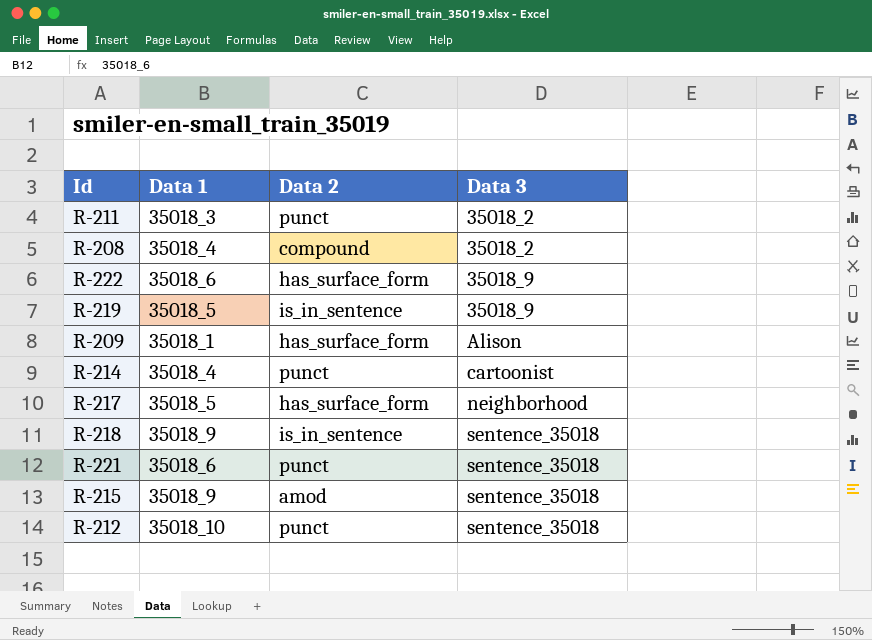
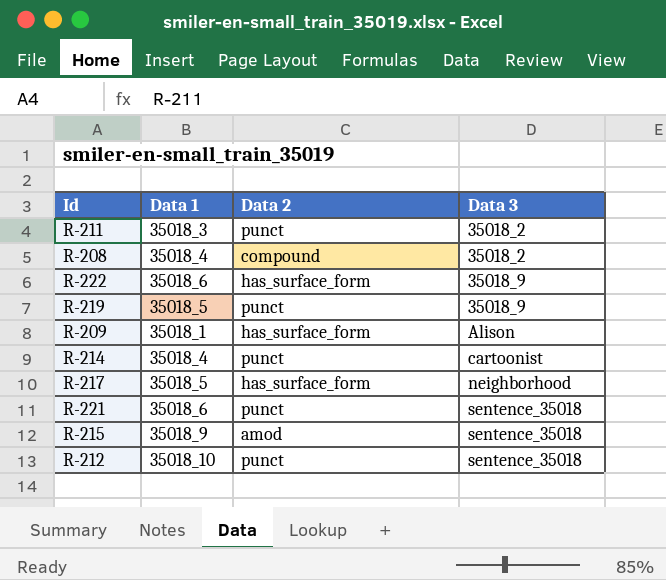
row R-218: 35018_9 | is_in_sentence | sentence_35018 -> none
R-219 | Data 2: is_in_sentence -> punct

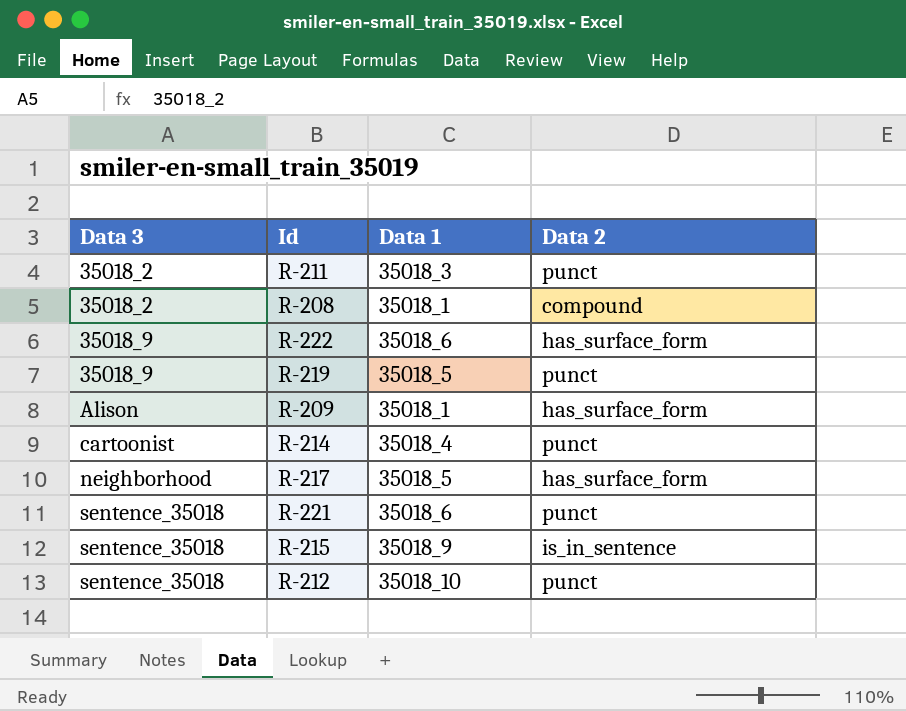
column Data 3 | position: 4 -> 1
R-208 | Data 1: 35018_4 -> 35018_1
R-215 | Data 2: amod -> is_in_sentence

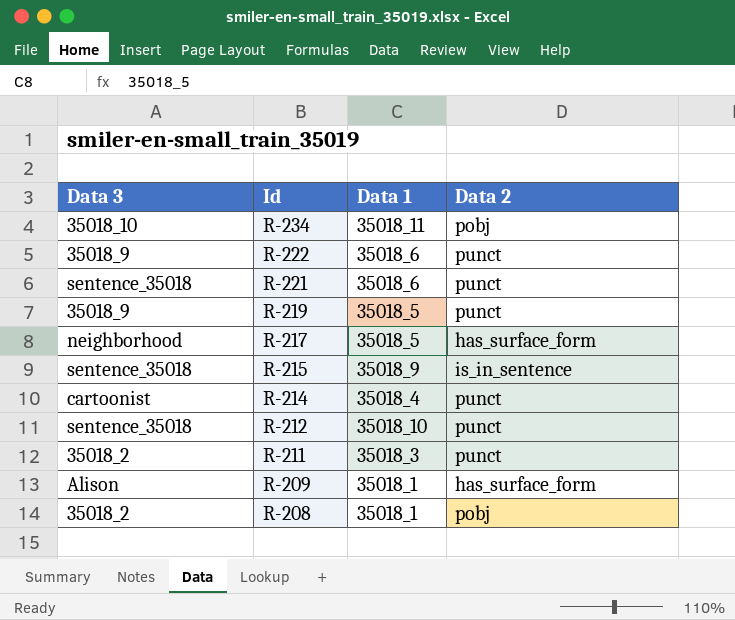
row order: Data 3 ascending -> Id descending
row R-234: none -> 35018_10 | 35018_11 | pobj
R-222 | Data 2: has_surface_form -> punct
R-208 | Data 2: compound -> pobj

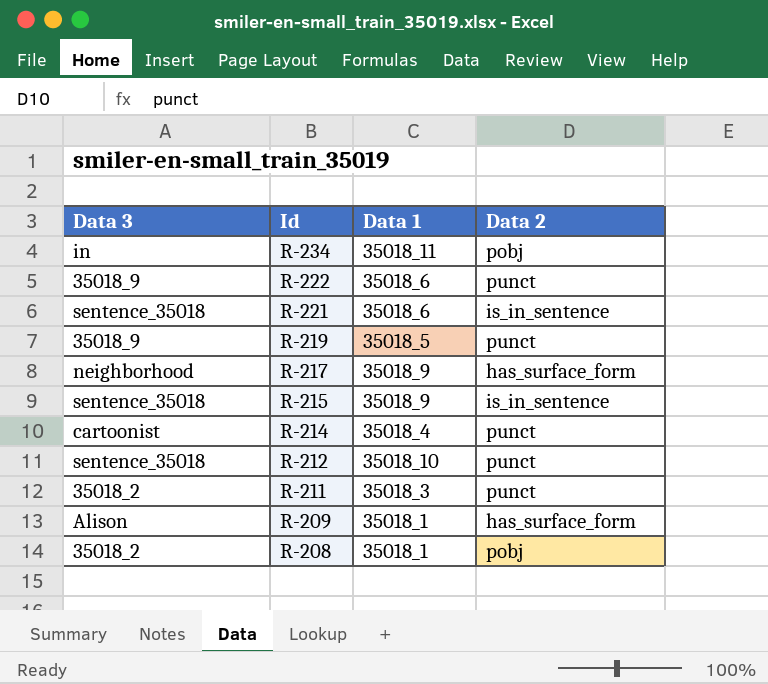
R-234 | Data 3: 35018_10 -> in
R-221 | Data 2: punct -> is_in_sentence
R-217 | Data 1: 35018_5 -> 35018_9

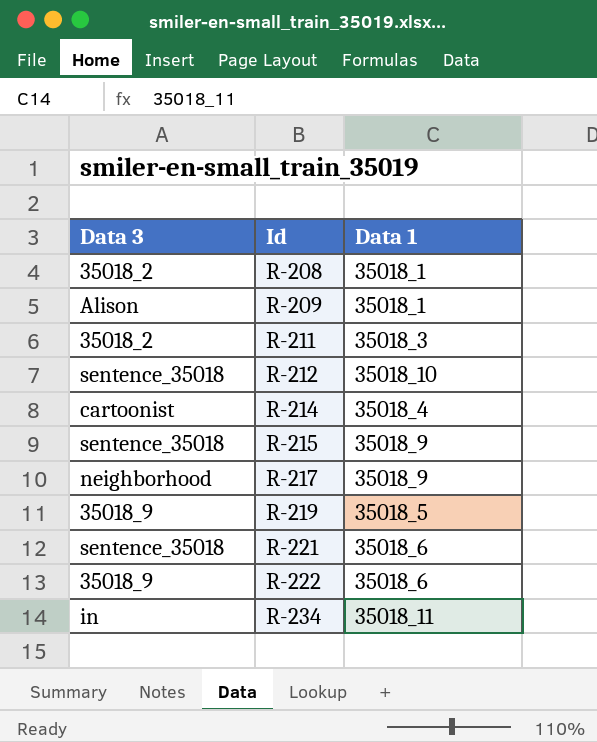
row order: Id descending -> Id ascending
column Data 2 | position: 4 -> none

